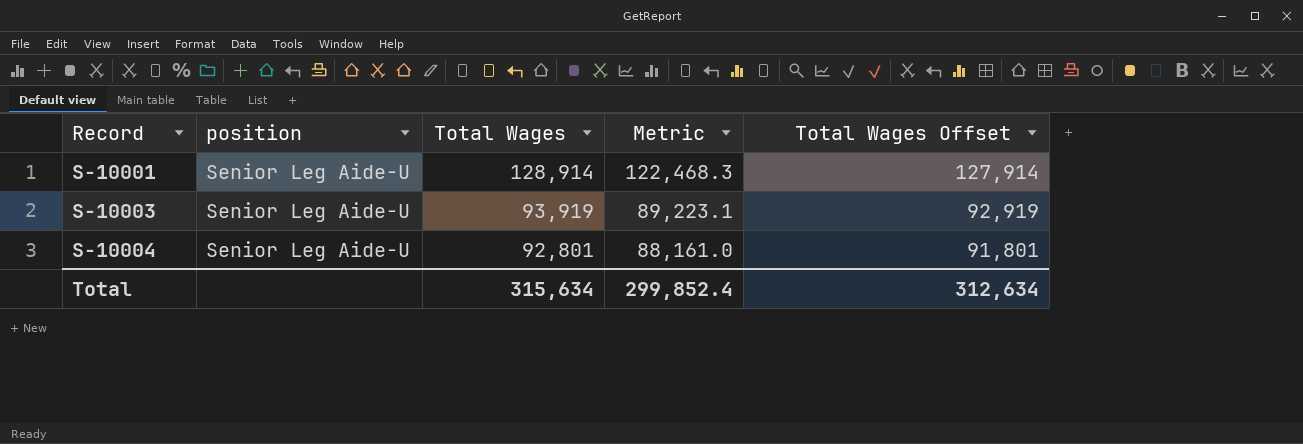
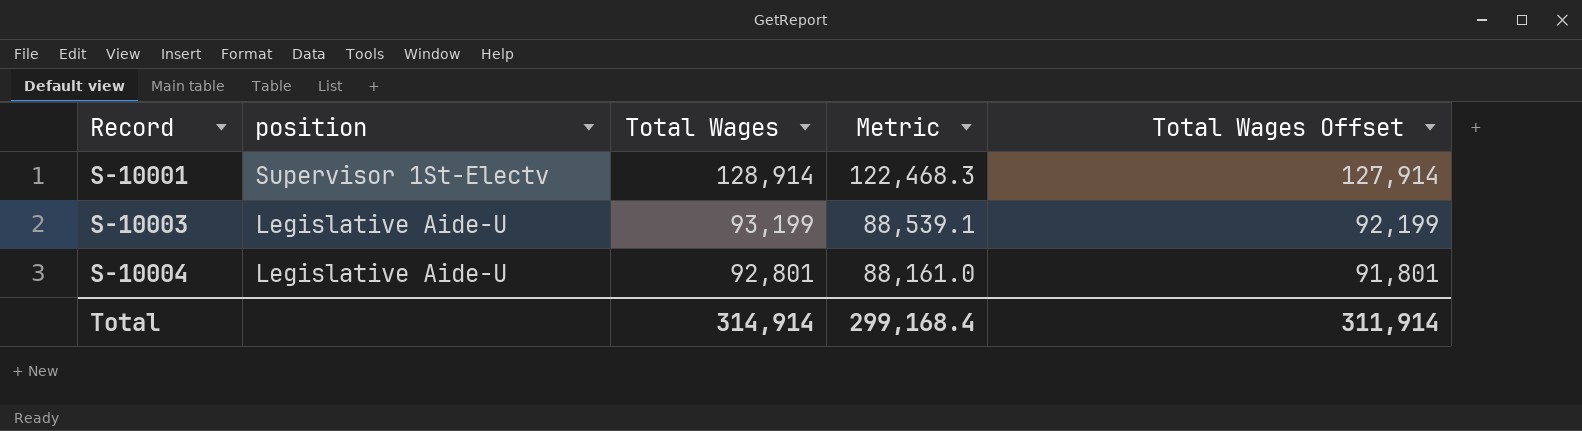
S-10001 | position: Senior Leg Aide-U -> Supervisor 1St-Electv
S-10003 | position: Senior Leg Aide-U -> Legislative Aide-U
S-10003 | Total Wages: 93,919 -> 93,199
S-10003 | Metric: 89,223.1 -> 88,539.1
S-10003 | Total Wages Offset: 92,919 -> 92,199
S-10004 | position: Senior Leg Aide-U -> Legislative Aide-U
Total | Total Wages: 315,634 -> 314,914
Total | Metric: 299,852.4 -> 299,168.4
Total | Total Wages Offset: 312,634 -> 311,914

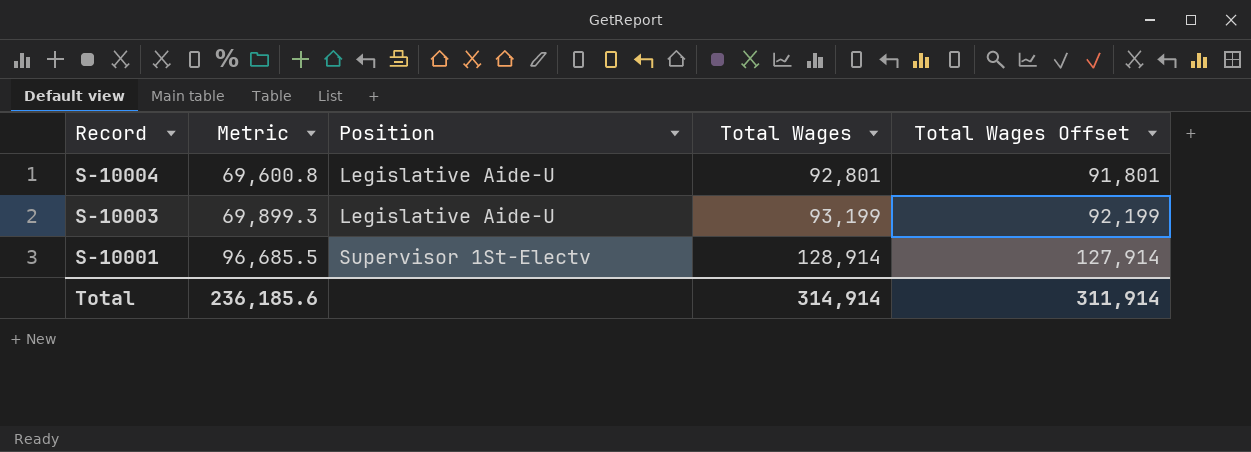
row order: Record ascending -> Record descending
column Metric | formula: [Total Wages] * 0.95 -> [Total Wages] * 0.75
column Metric | position: 4 -> 2
column name: position -> Position
Total | Metric: 299,168.4 -> 236,185.6

